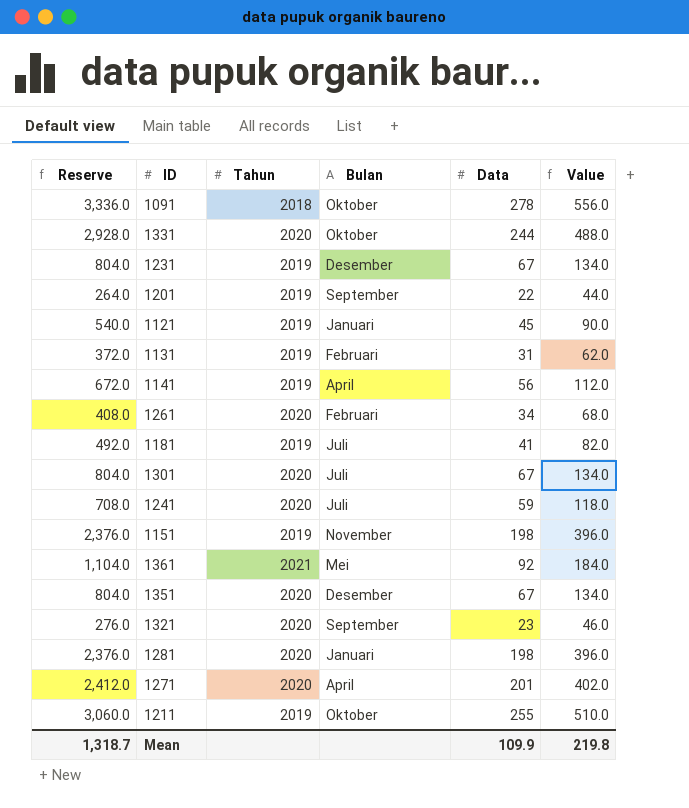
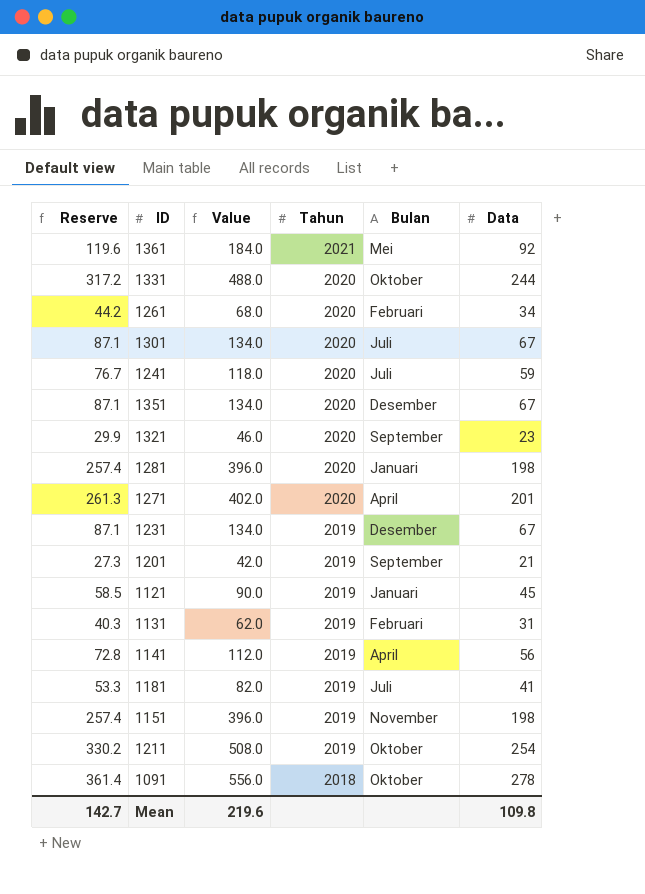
row order: none -> Tahun descending
column Reserve | formula: [Data] * 12 -> [Data] * 1.3
column Value | position: 6 -> 3
1201 | Value: 44.0 -> 42.0
1201 | Data: 22 -> 21
1211 | Value: 510.0 -> 508.0
1211 | Data: 255 -> 254
Mean | Reserve: 1,318.7 -> 142.7
Mean | Value: 219.8 -> 219.6
Mean | Data: 109.9 -> 109.8

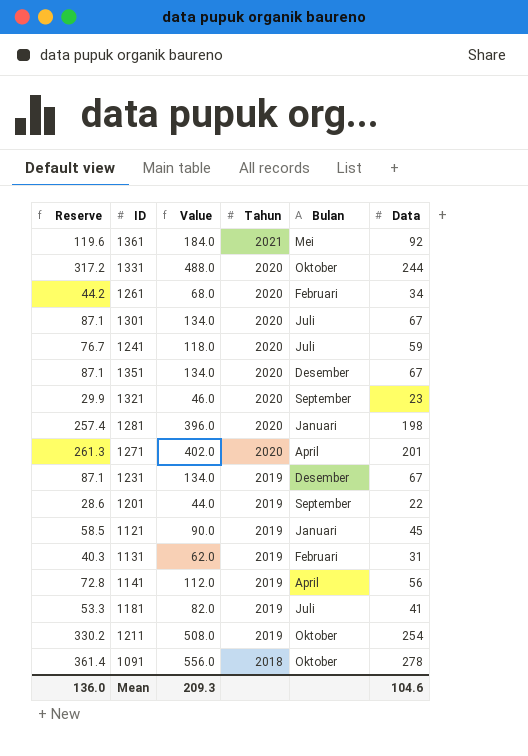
row 1151: 257.4 | 396.0 | 2019 | November | 198 -> none
1201 | Reserve: 27.3 -> 28.6
1201 | Value: 42.0 -> 44.0
1201 | Data: 21 -> 22
Mean | Reserve: 142.7 -> 136.0
Mean | Value: 219.6 -> 209.3
Mean | Data: 109.8 -> 104.6

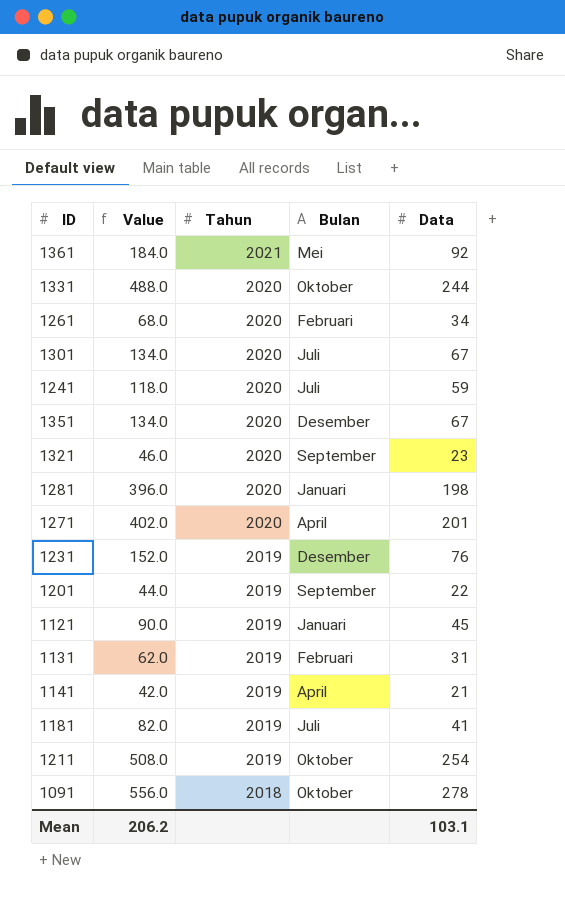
column Reserve | formula: [Data] * 1.3 -> none
1231 | Value: 134.0 -> 152.0
1231 | Data: 67 -> 76
1141 | Value: 112.0 -> 42.0
1141 | Data: 56 -> 21
Mean | Value: 209.3 -> 206.2
Mean | Data: 104.6 -> 103.1

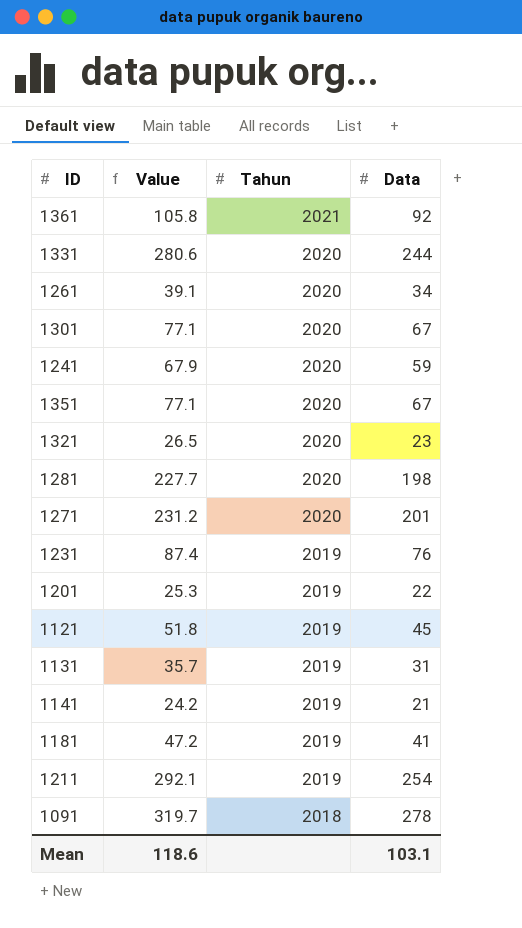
column Bulan | position: 4 -> none
column Value | formula: [Data] * 2 -> [Data] * 1.15
Mean | Value: 206.2 -> 118.6

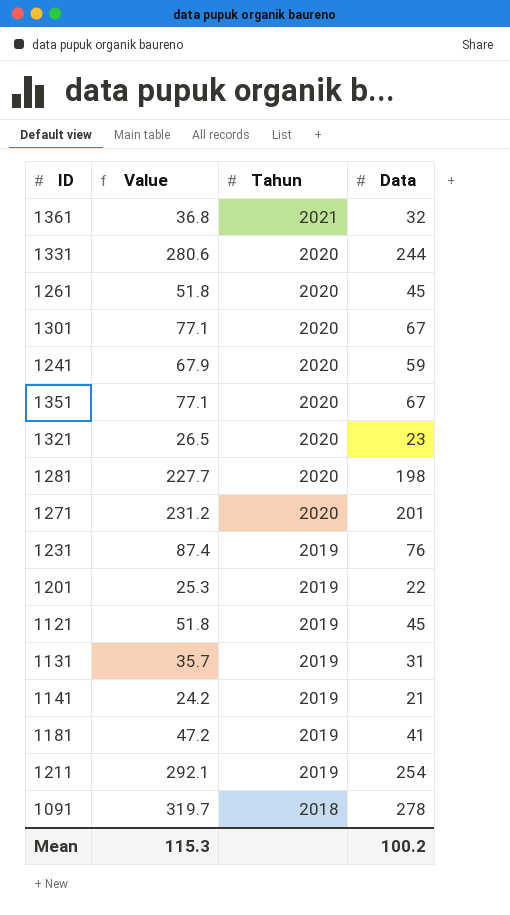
1361 | Value: 105.8 -> 36.8
1361 | Data: 92 -> 32
1261 | Value: 39.1 -> 51.8
1261 | Data: 34 -> 45
Mean | Value: 118.6 -> 115.3
Mean | Data: 103.1 -> 100.2

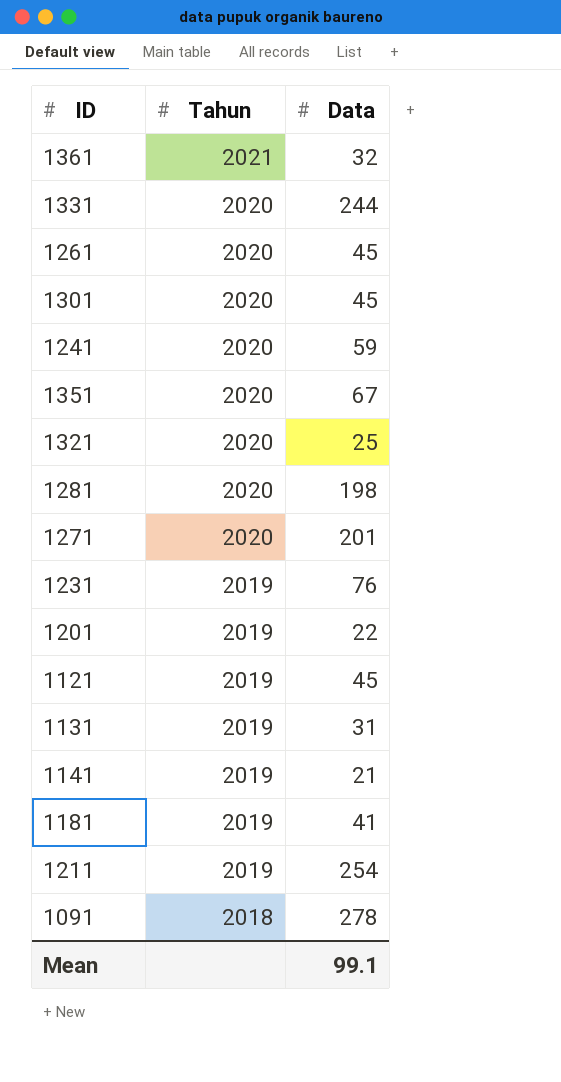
column Value | formula: [Data] * 1.15 -> none
1301 | Data: 67 -> 45
1321 | Data: 23 -> 25
Mean | Data: 100.2 -> 99.1

